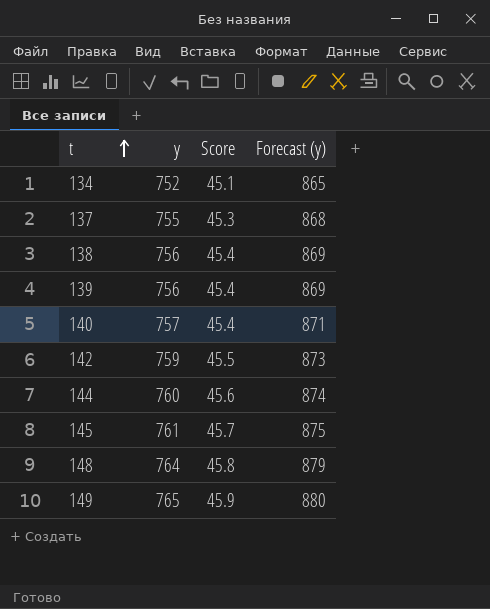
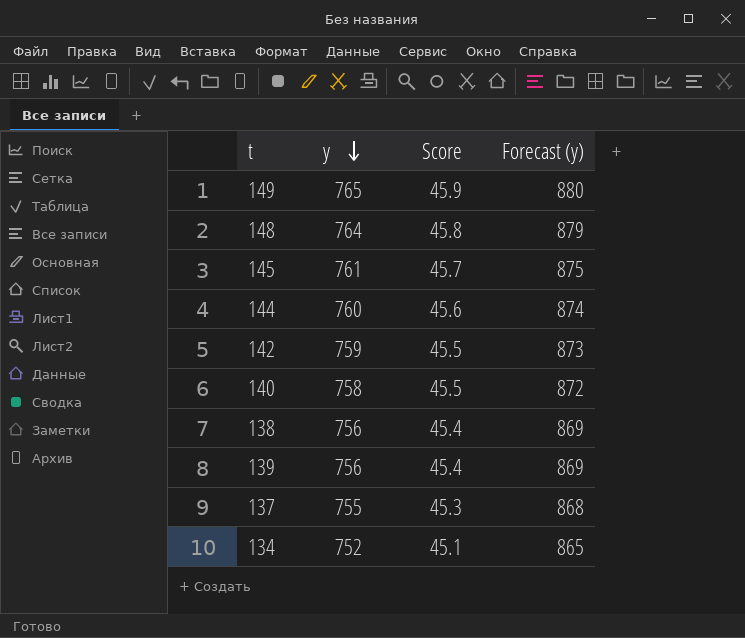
row order: t ascending -> y descending
140 | y: 757 -> 758
140 | Score: 45.4 -> 45.5
140 | Forecast (y): 871 -> 872

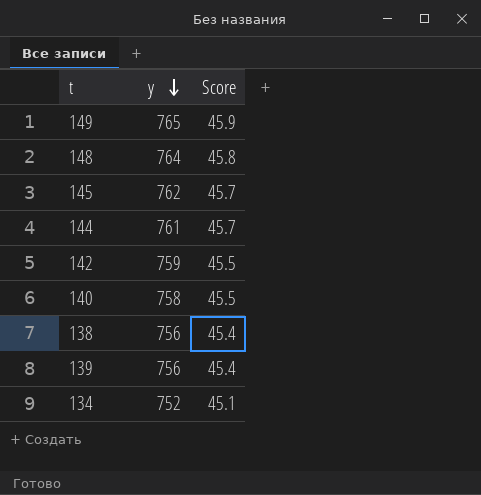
column Forecast (y) | formula: [y] * 1.15 -> none
row 137: 755 | 45.3 | 868 -> none
145 | y: 761 -> 762
144 | y: 760 -> 761
144 | Score: 45.6 -> 45.7

